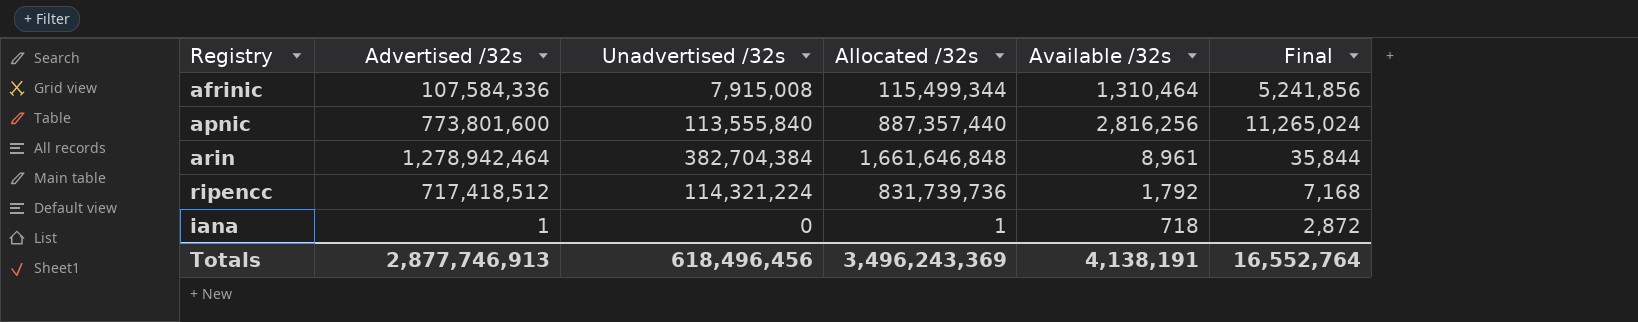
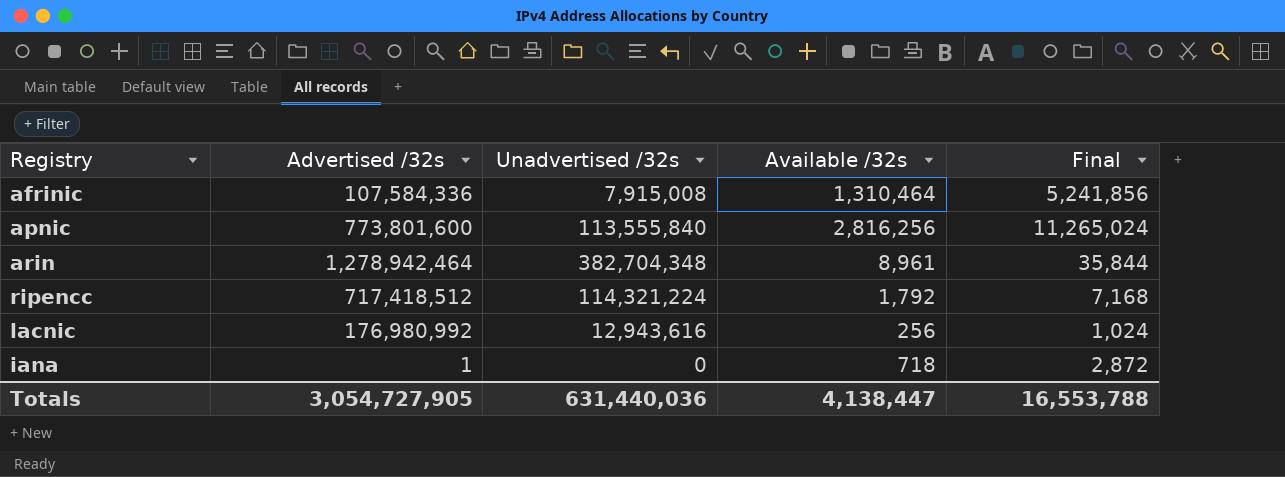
column Allocated /32s | formula: [Advertised /32s] + [Unadvertised /32s] -> none
arin | Unadvertised /32s: 382,704,384 -> 382,704,348
row lacnic: none -> 176,980,992 | 12,943,616 | 256 | 1,024
Totals | Advertised /32s: 2,877,746,913 -> 3,054,727,905
Totals | Unadvertised /32s: 618,496,456 -> 631,440,036
Totals | Available /32s: 4,138,191 -> 4,138,447
Totals | Final: 16,552,764 -> 16,553,788

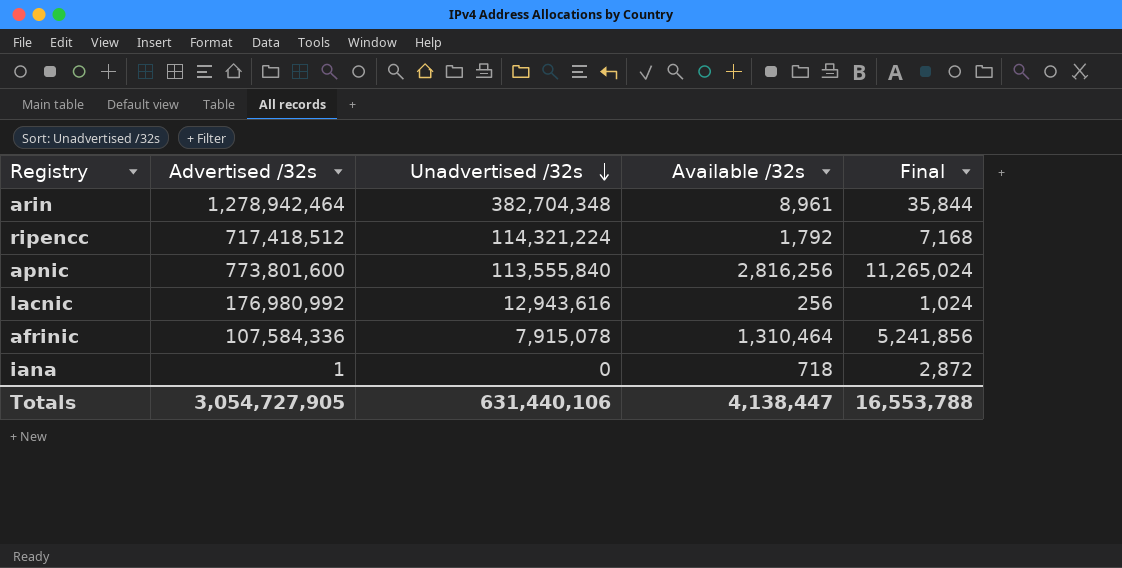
row order: none -> Unadvertised /32s descending
afrinic | Unadvertised /32s: 7,915,008 -> 7,915,078
Totals | Unadvertised /32s: 631,440,036 -> 631,440,106

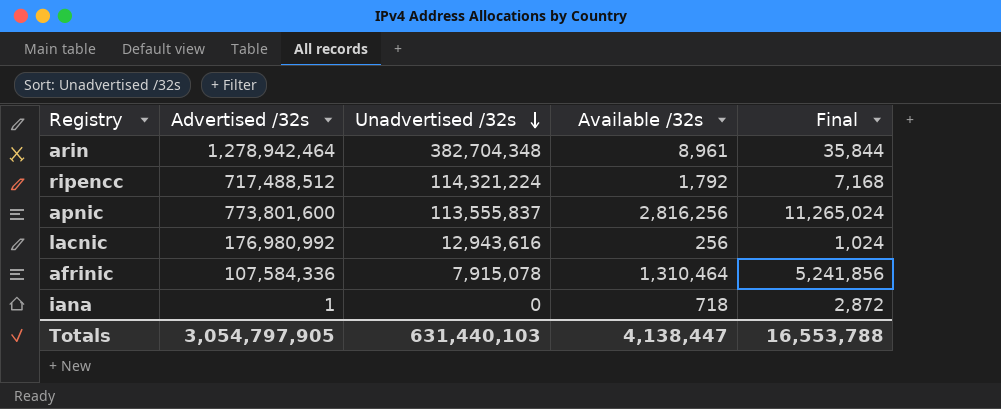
ripencc | Advertised /32s: 717,418,512 -> 717,488,512
apnic | Unadvertised /32s: 113,555,840 -> 113,555,837
Totals | Advertised /32s: 3,054,727,905 -> 3,054,797,905
Totals | Unadvertised /32s: 631,440,106 -> 631,440,103

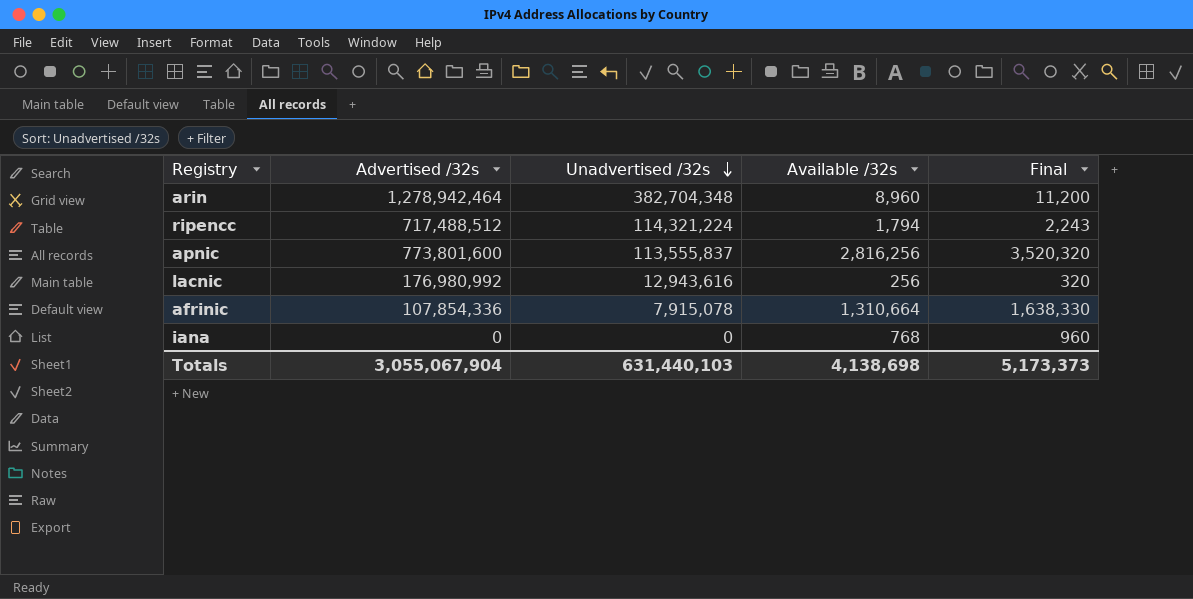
column Final | formula: [Available /32s] * 4 -> [Available /32s] * 1.25
arin | Available /32s: 8,961 -> 8,960
ripencc | Available /32s: 1,792 -> 1,794
afrinic | Advertised /32s: 107,584,336 -> 107,854,336
afrinic | Available /32s: 1,310,464 -> 1,310,664
iana | Advertised /32s: 1 -> 0
iana | Available /32s: 718 -> 768
Totals | Advertised /32s: 3,054,797,905 -> 3,055,067,904
Totals | Available /32s: 4,138,447 -> 4,138,698
Totals | Final: 16,553,788 -> 5,173,373

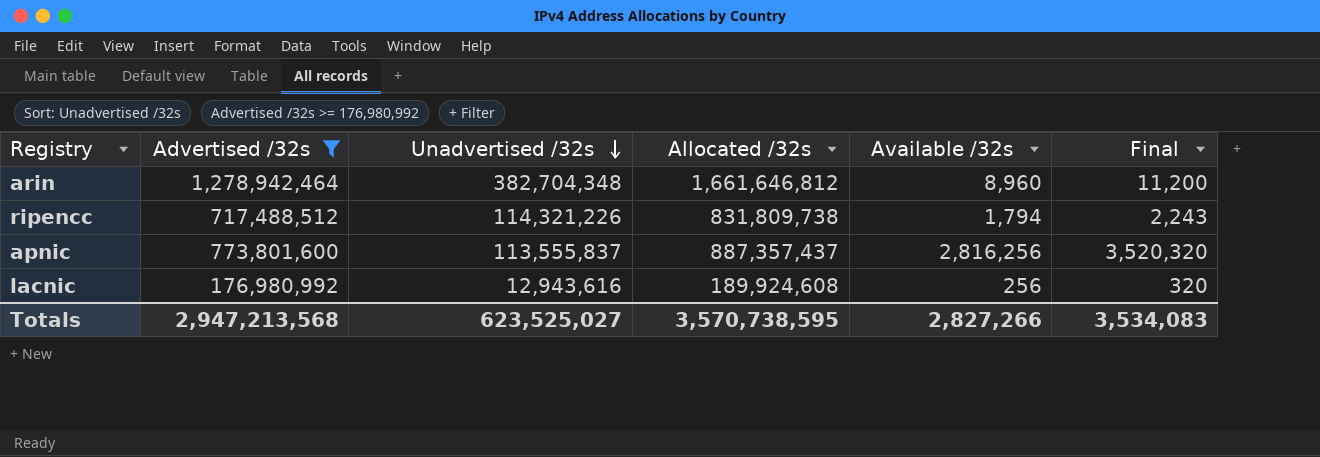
filter: none -> Advertised /32s >= 176,980,992
column Allocated /32s | formula: none -> [Advertised /32s] + [Unadvertised /32s]
ripencc | Unadvertised /32s: 114,321,224 -> 114,321,226
Totals | Advertised /32s: 3,055,067,904 -> 2,947,213,568
Totals | Unadvertised /32s: 631,440,103 -> 623,525,027
Totals | Available /32s: 4,138,698 -> 2,827,266
Totals | Final: 5,173,373 -> 3,534,083

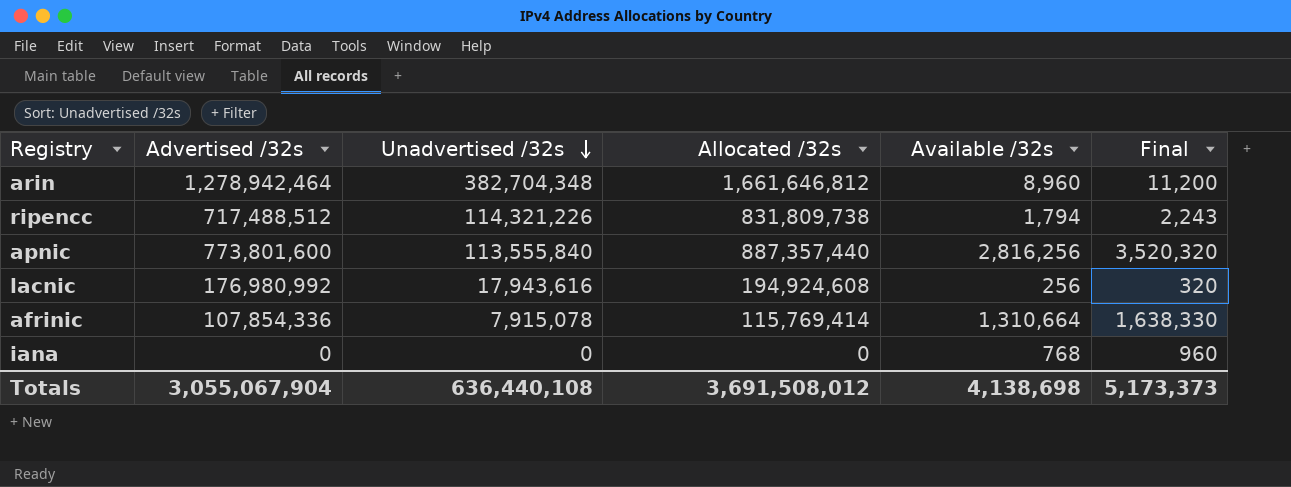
filter: Advertised /32s >= 176,980,992 -> none
apnic | Unadvertised /32s: 113,555,837 -> 113,555,840
apnic | Allocated /32s: 887,357,437 -> 887,357,440
lacnic | Unadvertised /32s: 12,943,616 -> 17,943,616
lacnic | Allocated /32s: 189,924,608 -> 194,924,608
Totals | Advertised /32s: 2,947,213,568 -> 3,055,067,904
Totals | Unadvertised /32s: 623,525,027 -> 636,440,108
Totals | Allocated /32s: 3,570,738,595 -> 3,691,508,012
Totals | Available /32s: 2,827,266 -> 4,138,698
Totals | Final: 3,534,083 -> 5,173,373

